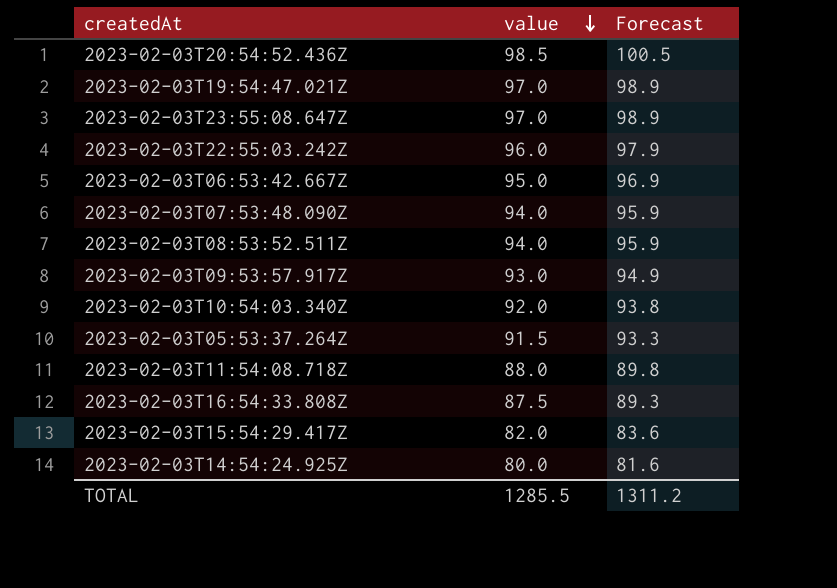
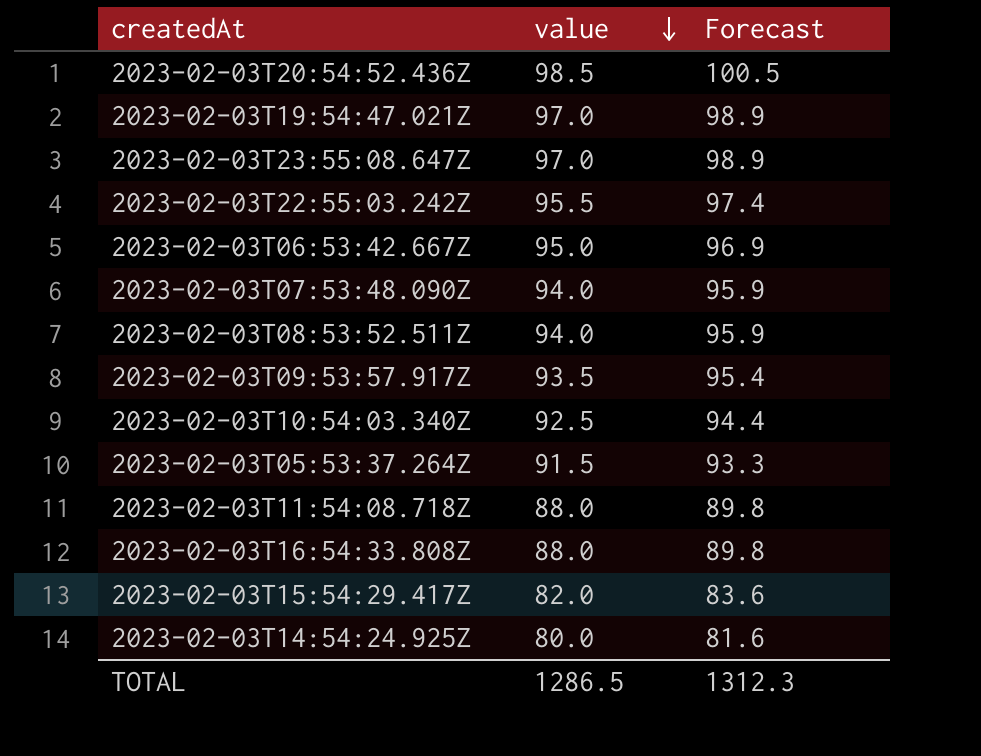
2023-02-03T22:55:03.242Z | value: 96.0 -> 95.5
2023-02-03T22:55:03.242Z | Forecast: 97.9 -> 97.4
2023-02-03T09:53:57.917Z | value: 93.0 -> 93.5
2023-02-03T09:53:57.917Z | Forecast: 94.9 -> 95.4
2023-02-03T10:54:03.340Z | value: 92.0 -> 92.5
2023-02-03T10:54:03.340Z | Forecast: 93.8 -> 94.4
2023-02-03T16:54:33.808Z | value: 87.5 -> 88.0
2023-02-03T16:54:33.808Z | Forecast: 89.3 -> 89.8
TOTAL | value: 1285.5 -> 1286.5
TOTAL | Forecast: 1311.2 -> 1312.3

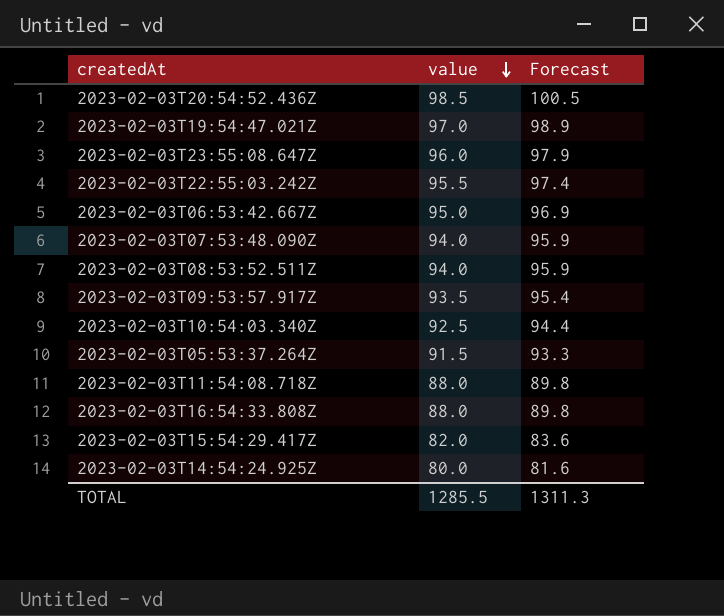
2023-02-03T23:55:08.647Z | value: 97.0 -> 96.0
2023-02-03T23:55:08.647Z | Forecast: 98.9 -> 97.9
TOTAL | value: 1286.5 -> 1285.5
TOTAL | Forecast: 1312.3 -> 1311.3

